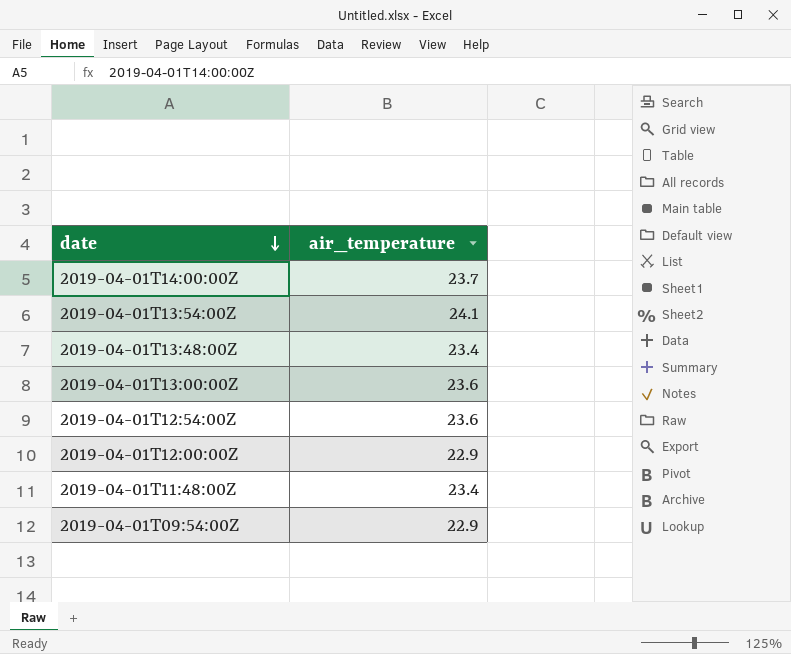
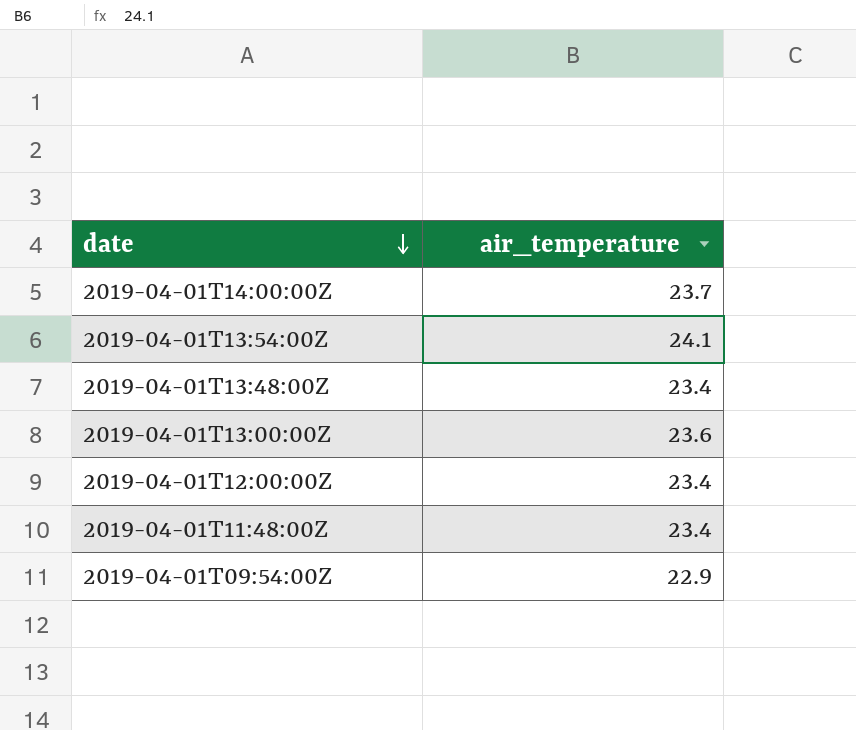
row 2019-04-01T12:54:00Z: 23.6 -> none
2019-04-01T12:00:00Z | air_temperature: 22.9 -> 23.4

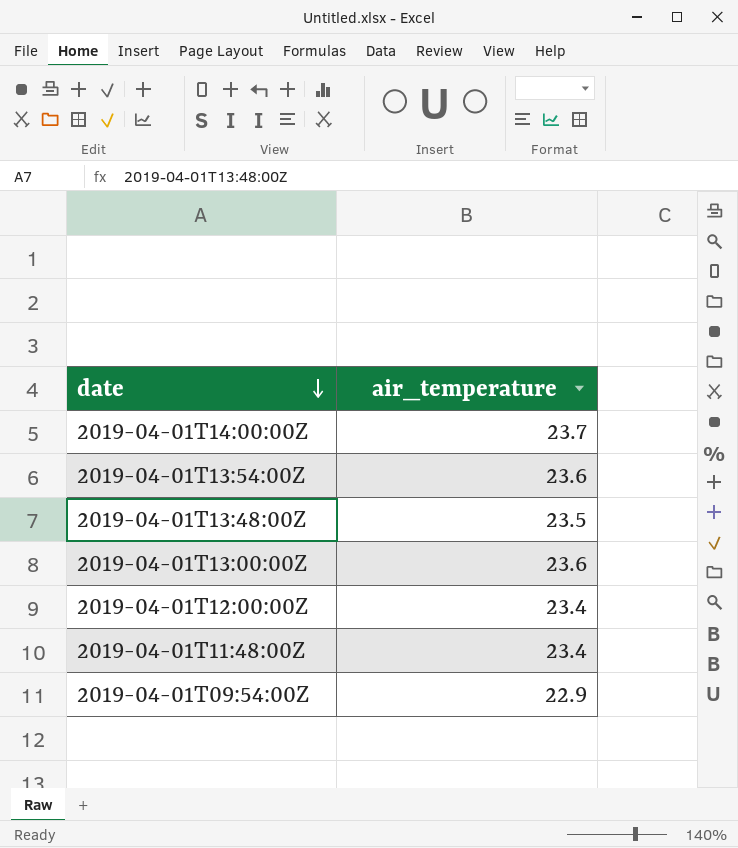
2019-04-01T13:54:00Z | air_temperature: 24.1 -> 23.6
2019-04-01T13:48:00Z | air_temperature: 23.4 -> 23.5

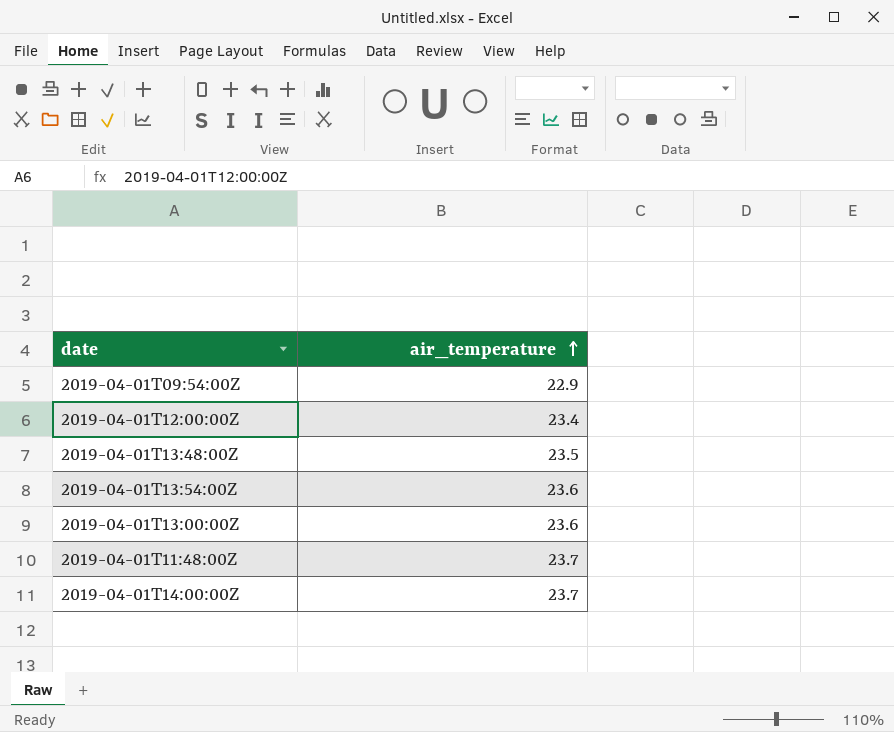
row order: date descending -> air_temperature ascending
2019-04-01T11:48:00Z | air_temperature: 23.4 -> 23.7

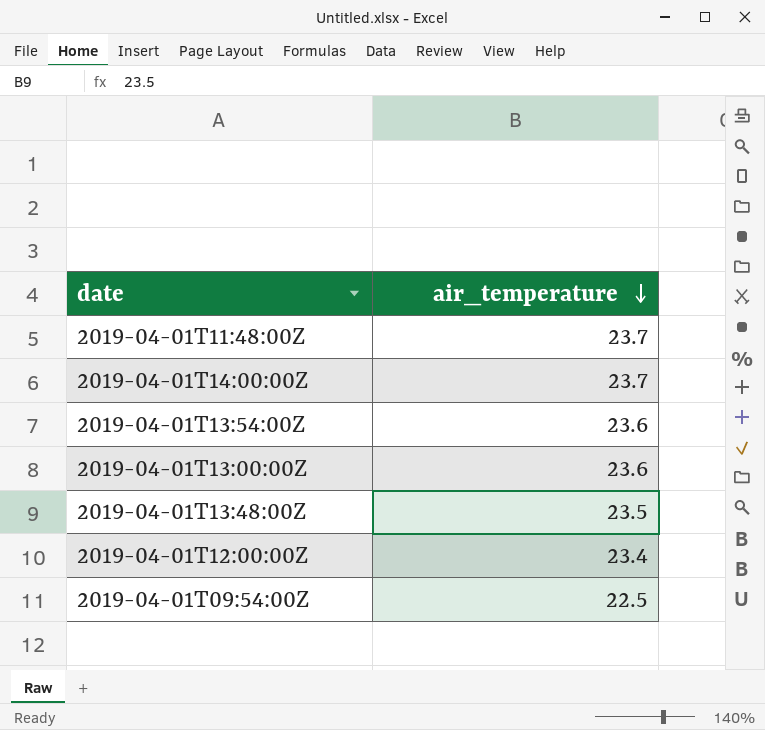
row order: air_temperature ascending -> air_temperature descending
2019-04-01T09:54:00Z | air_temperature: 22.9 -> 22.5

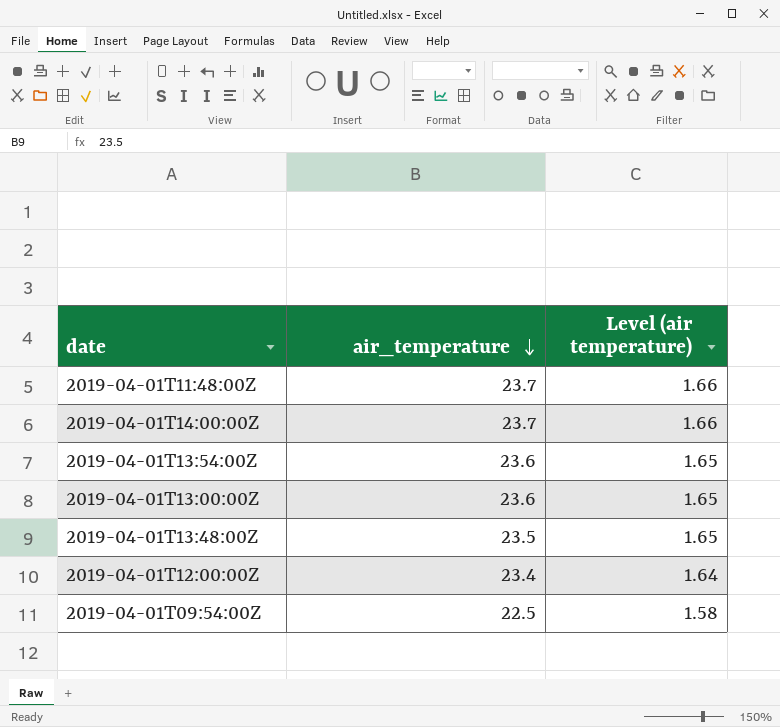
column Level (air temperature) | formula: none -> [air_temperature] * 0.07

